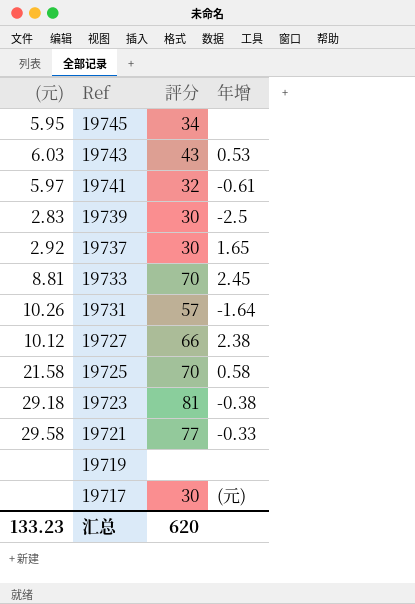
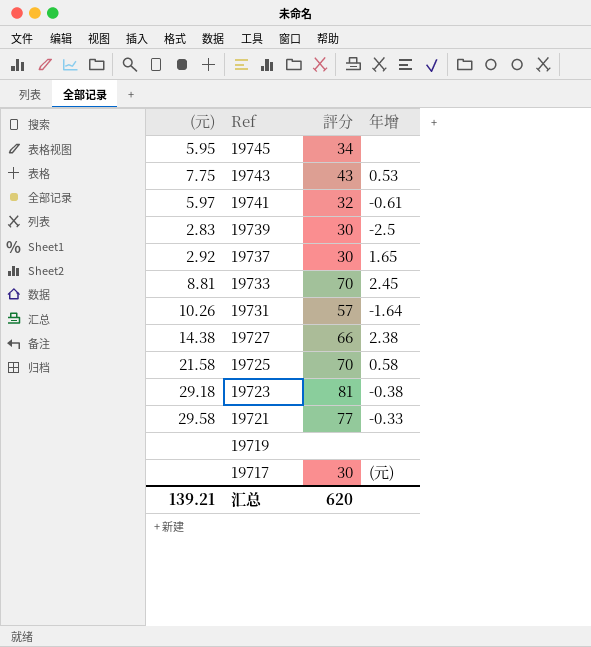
19743 | (元): 6.03 -> 7.75
19727 | (元): 10.12 -> 14.38
汇总 | (元): 133.23 -> 139.21

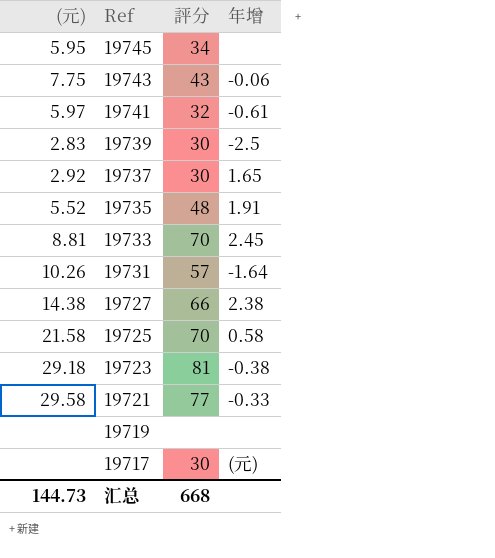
19743 | 年增: 0.53 -> -0.06
row 19735: none -> 5.52 | 48 | 1.91
汇总 | (元): 139.21 -> 144.73
汇总 | 評分: 620 -> 668

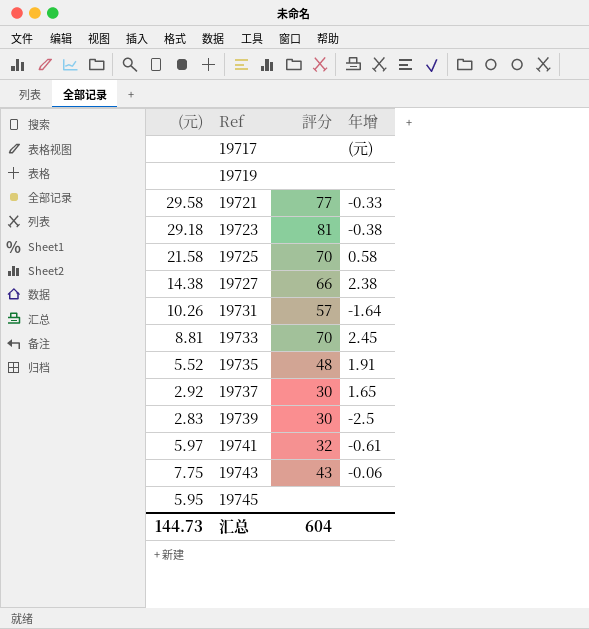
row order: Ref descending -> Ref ascending
19717 | 評分: 30 -> none
19745 | 評分: 34 -> none
汇总 | 評分: 668 -> 604

